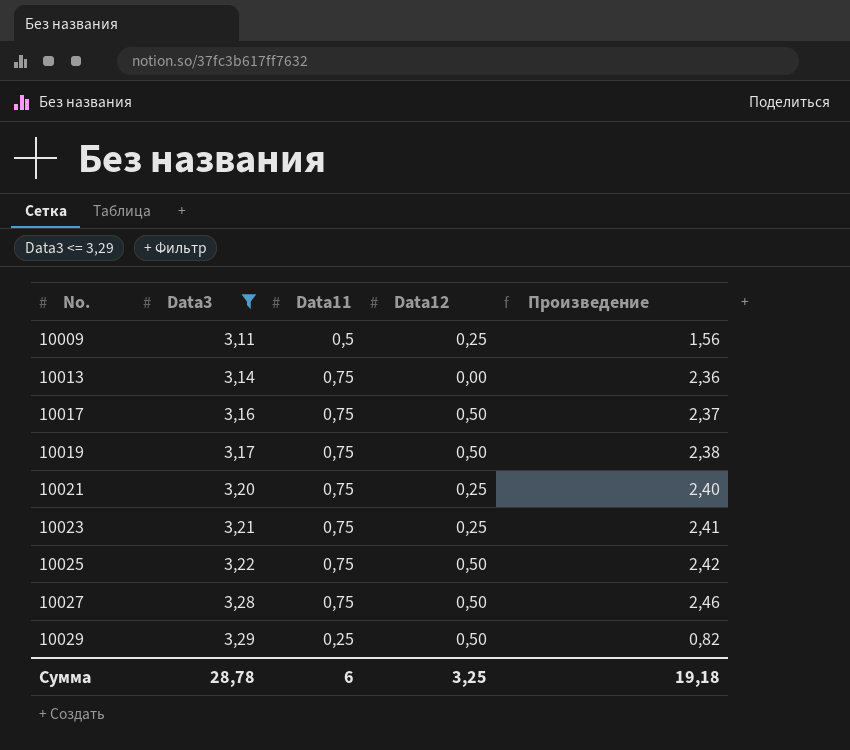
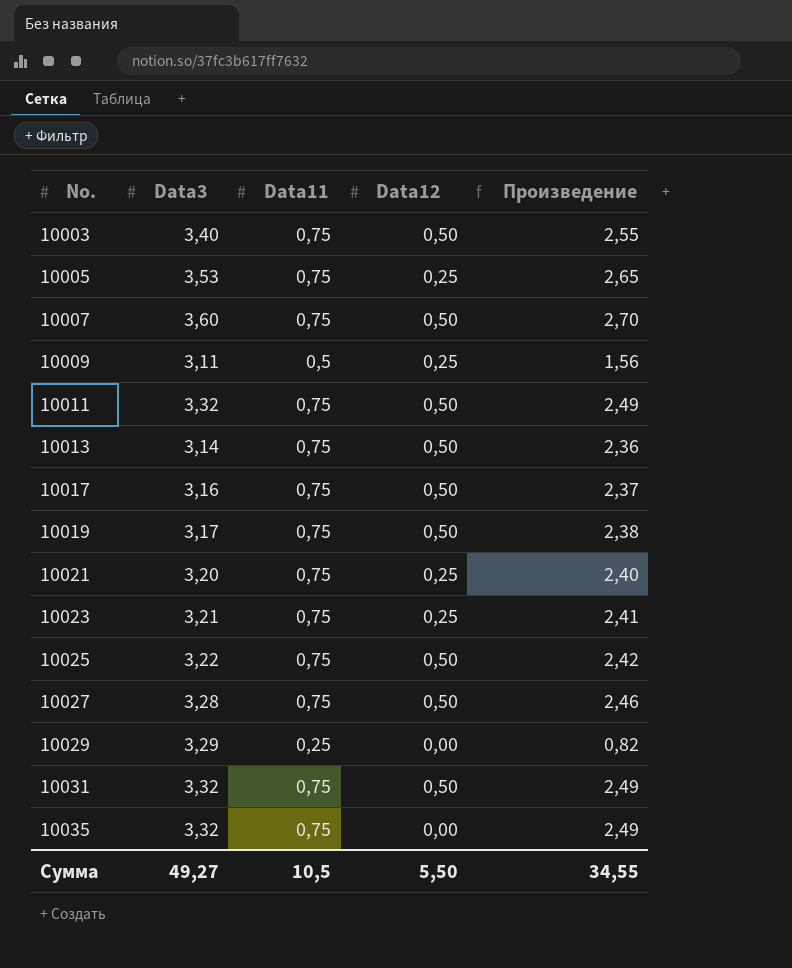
filter: Data3 <= 3,29 -> none
10013 | Data12: 0,00 -> 0,50
10029 | Data12: 0,50 -> 0,00
Сумма | Data3: 28,78 -> 49,27
Сумма | Data11: 6 -> 10,5
Сумма | Data12: 3,25 -> 5,50
Сумма | Произведение: 19,18 -> 34,55

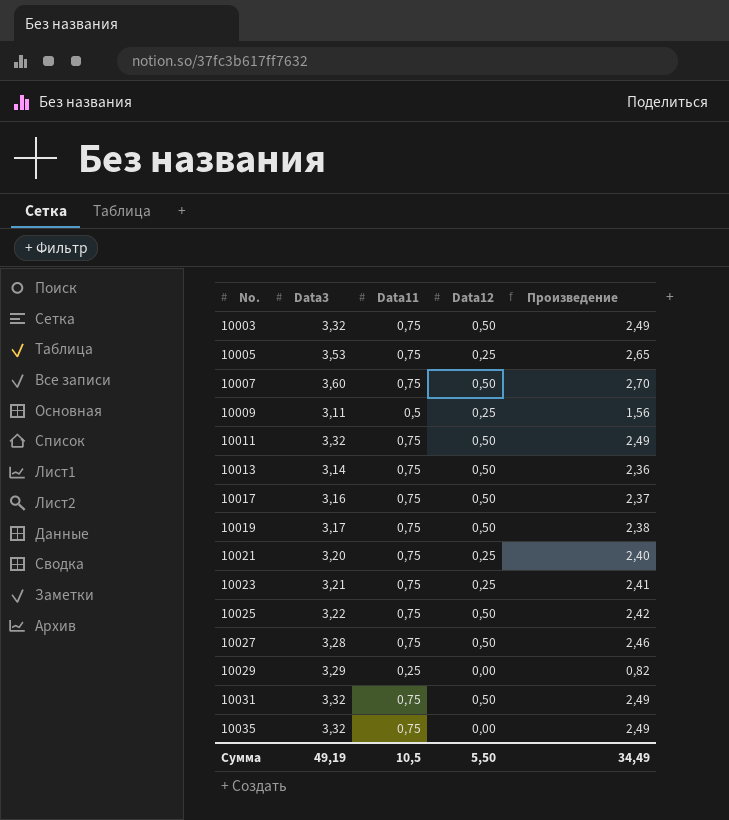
10003 | Data3: 3,40 -> 3,32
10003 | Произведение: 2,55 -> 2,49
Сумма | Data3: 49,27 -> 49,19
Сумма | Произведение: 34,55 -> 34,49

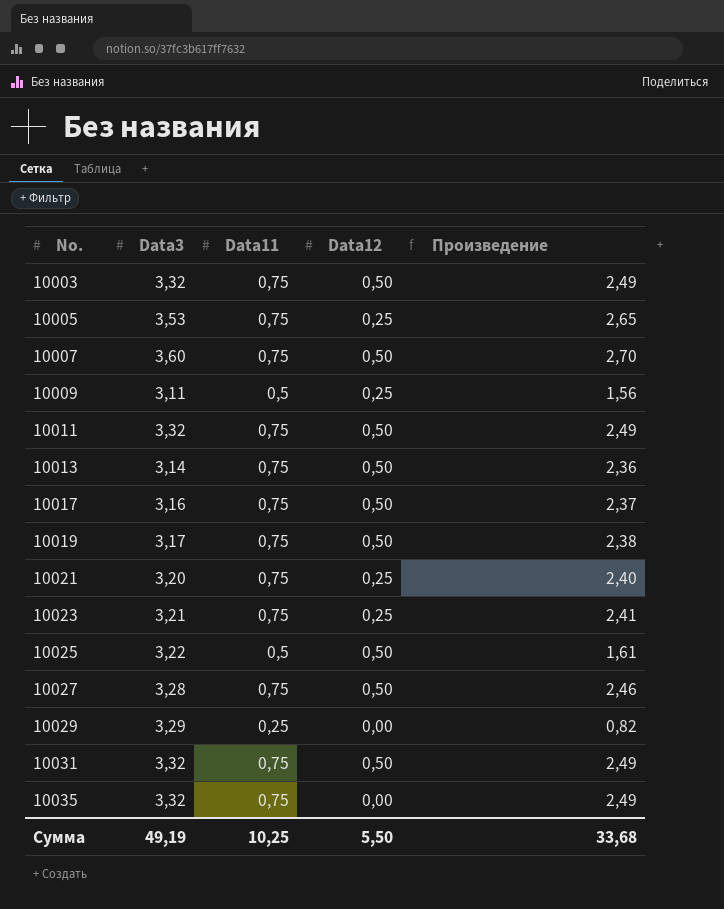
10025 | Data11: 0,75 -> 0,5
10025 | Произведение: 2,42 -> 1,61
Сумма | Data11: 10,5 -> 10,25
Сумма | Произведение: 34,49 -> 33,68

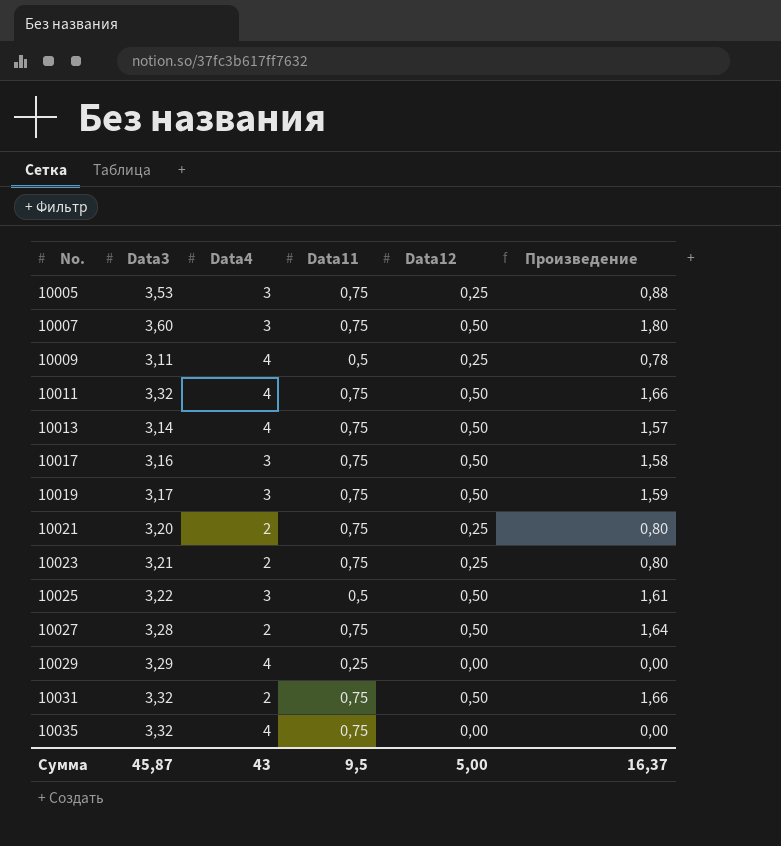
column Data4 | position: none -> 3
column Произведение | formula: [Data3] * [Data11] -> [Data3] * [Data12]
row 10003: 3,32 | 0,75 | 0,50 | 2,49 -> none
Сумма | Data3: 49,19 -> 45,87
Сумма | Data11: 10,25 -> 9,5
Сумма | Data12: 5,50 -> 5,00
Сумма | Произведение: 33,68 -> 16,37

